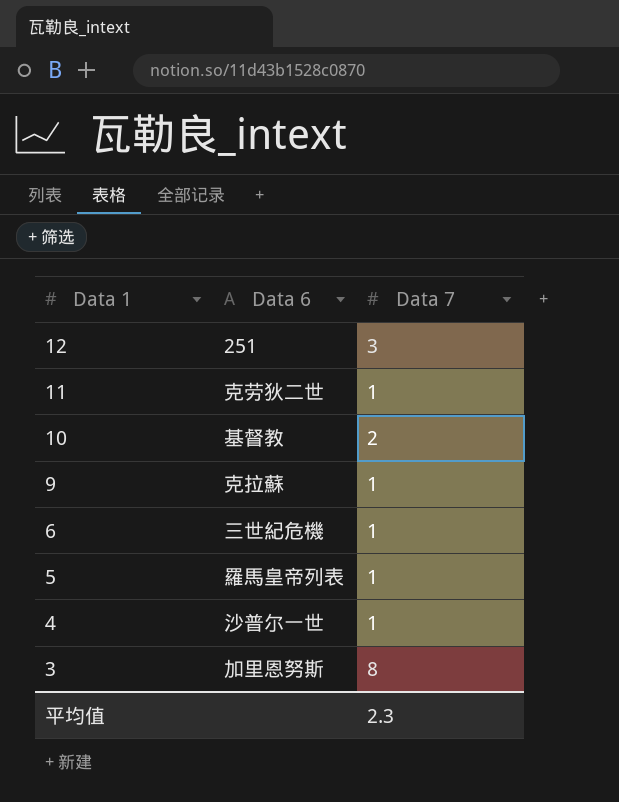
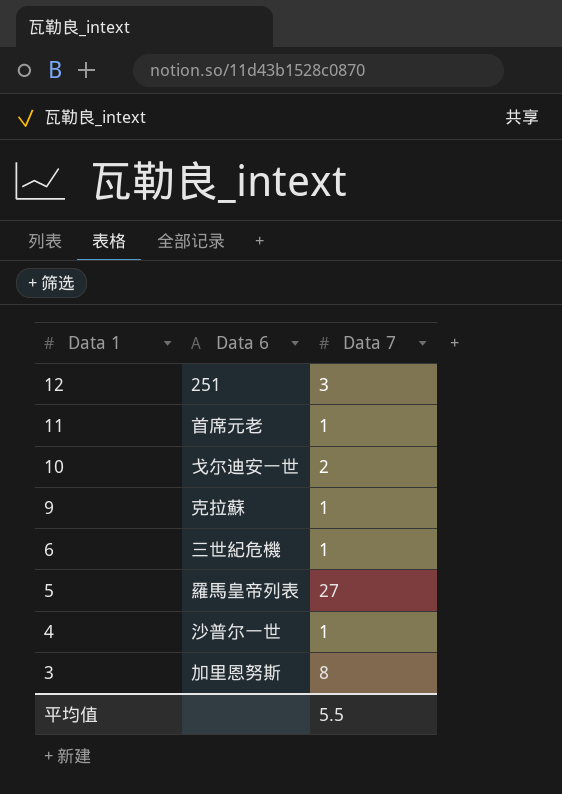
11 | Data 6: 克劳狄二世 -> 首席元老
10 | Data 6: 基督教 -> 戈尔迪安一世
5 | Data 7: 1 -> 27
平均值 | Data 7: 2.3 -> 5.5

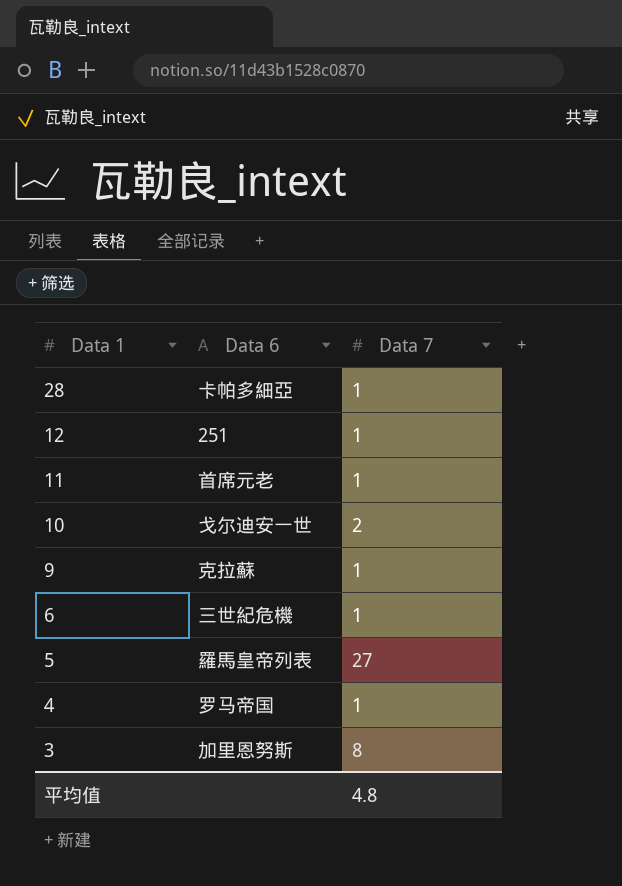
row 28: none -> 卡帕多細亞 | 1
12 | Data 7: 3 -> 1
4 | Data 6: 沙普尔一世 -> 罗马帝国
平均值 | Data 7: 5.5 -> 4.8

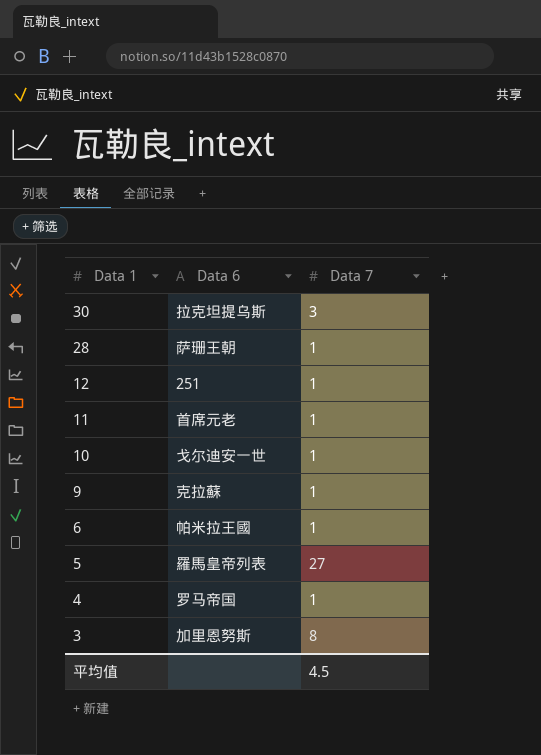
row 30: none -> 拉克坦提乌斯 | 3
28 | Data 6: 卡帕多細亞 -> 萨珊王朝
10 | Data 7: 2 -> 1
6 | Data 6: 三世紀危機 -> 帕米拉王國
平均值 | Data 7: 4.8 -> 4.5

